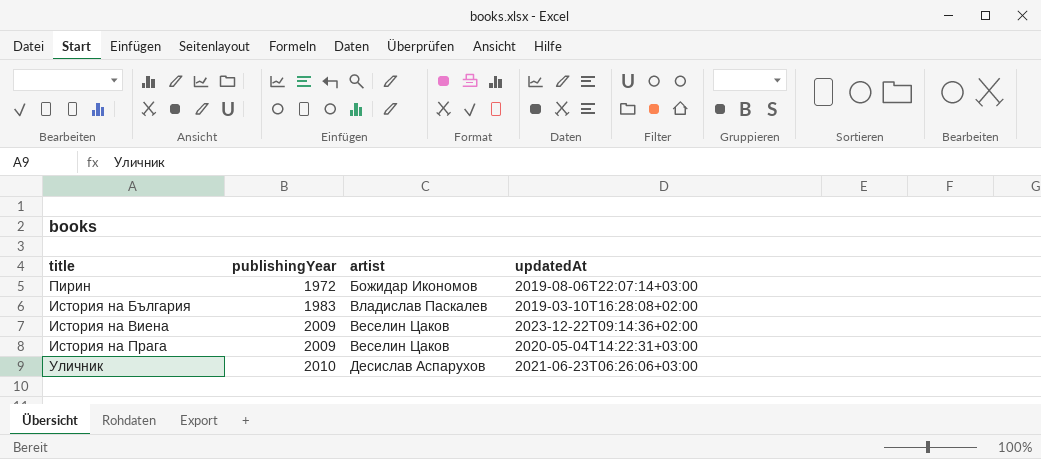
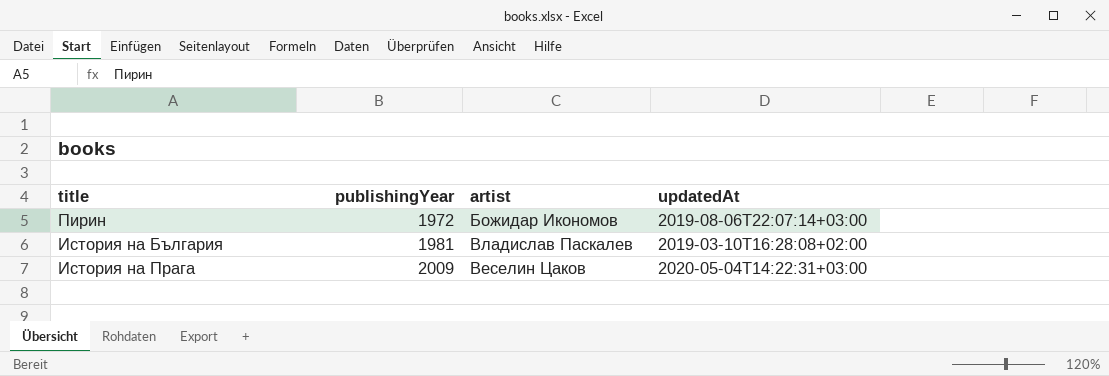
row История на Виена: 2009 | Веселин Цаков | 2023-12-22T09:14:36+02:00 -> none
row Уличник: 2010 | Десислав Аспарухов | 2021-06-23T06:26:06+03:00 -> none
История на България | publishingYear: 1983 -> 1981

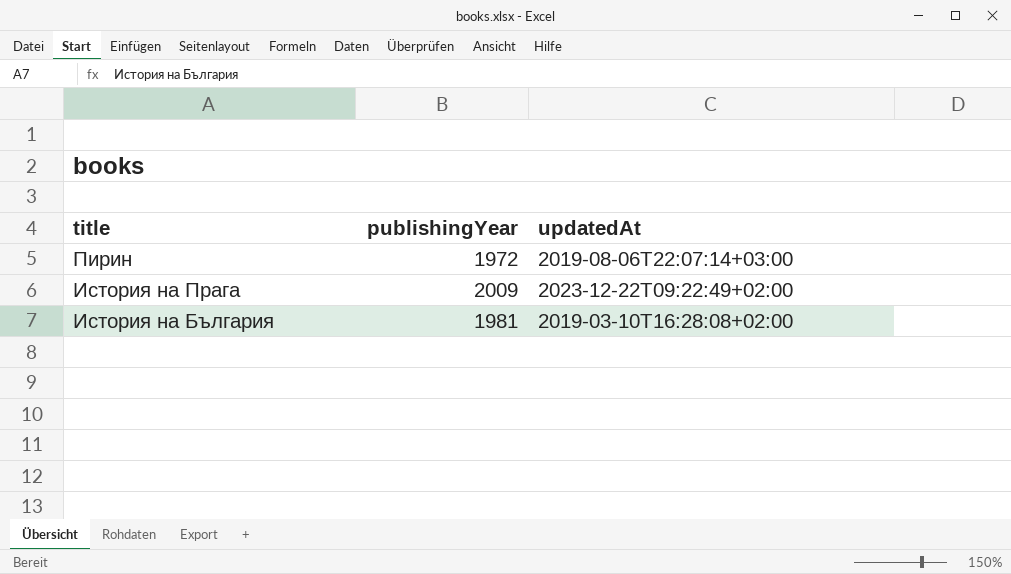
row order: publishingYear ascending -> title descending
column artist | position: 3 -> none
История на Прага | updatedAt: 2020-05-04T14:22:31+03:00 -> 2023-12-22T09:22:49+02:00

